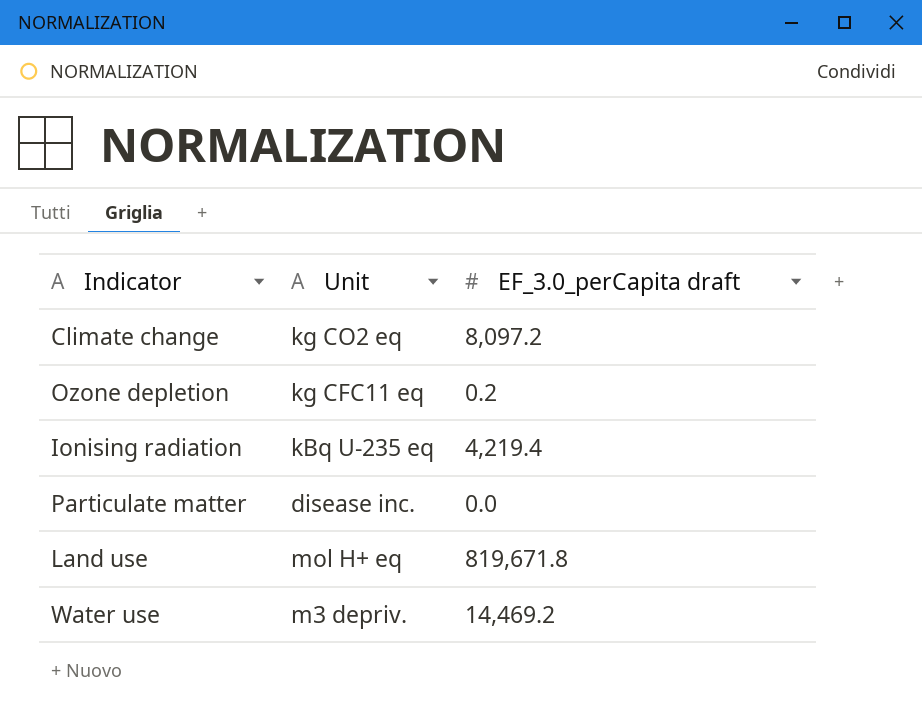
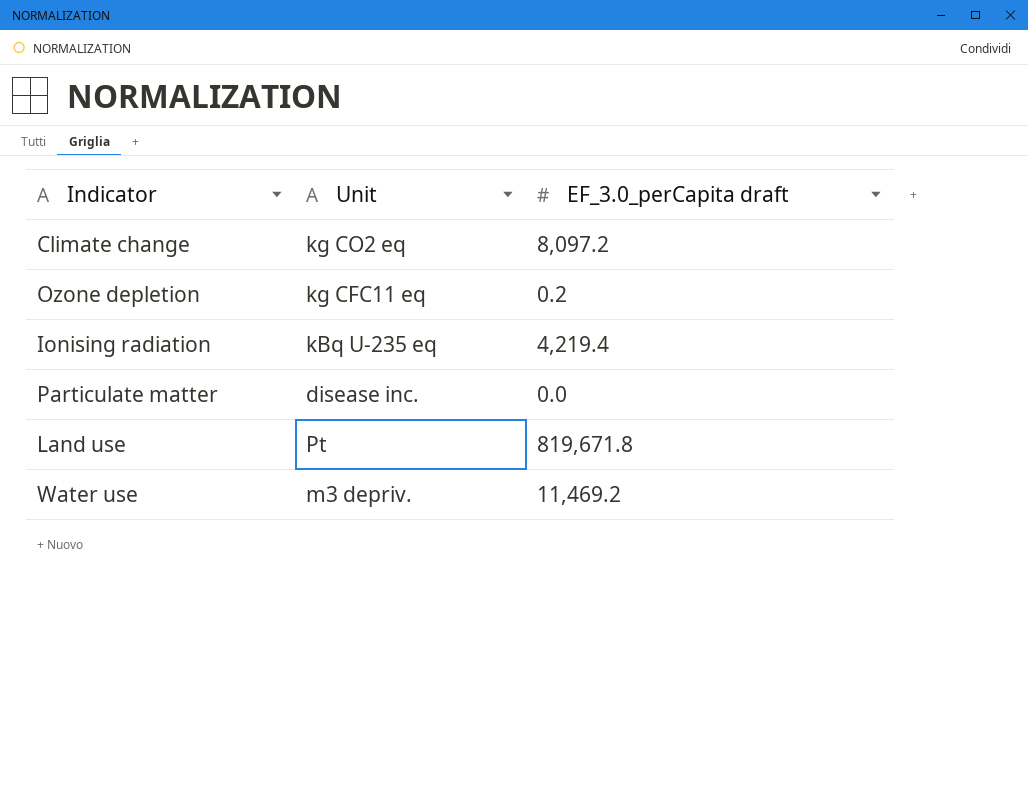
Land use | Unit: mol H+ eq -> Pt
Water use | EF_3.0_perCapita draft: 14,469.2 -> 11,469.2

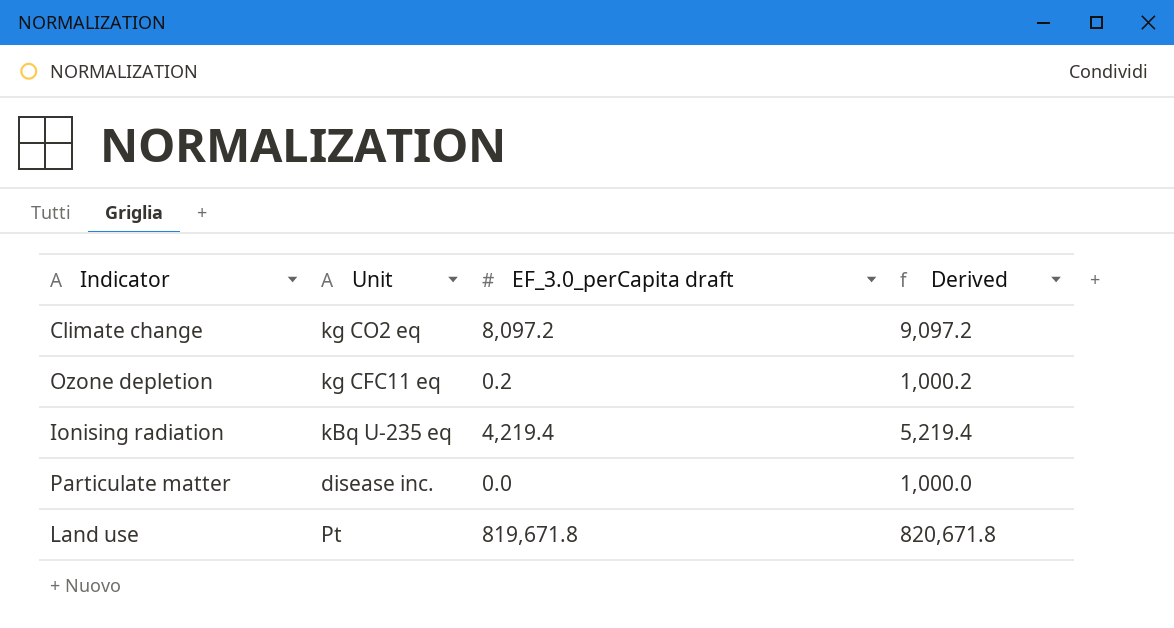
column Derived | formula: none -> [EF_3.0_perCapita draft] + 1000
row Water use: m3 depriv. | 11,469.2 -> none

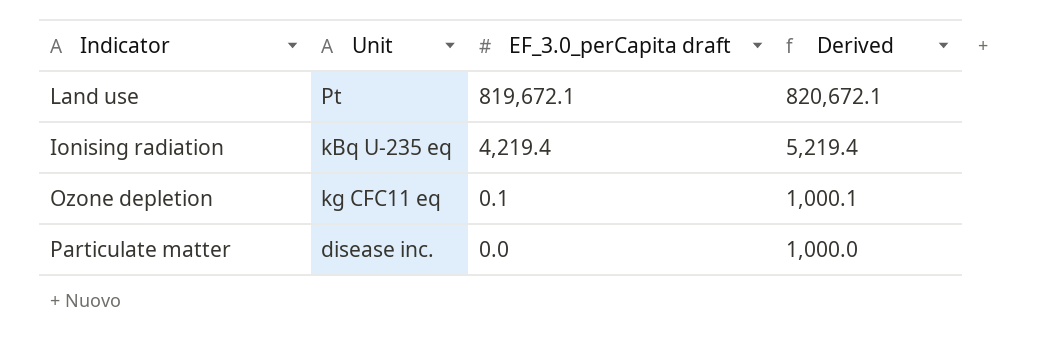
row order: none -> EF_3.0_perCapita draft descending
row Climate change: kg CO2 eq | 8,097.2 | 9,097.2 -> none
Land use | EF_3.0_perCapita draft: 819,671.8 -> 819,672.1
Land use | Derived: 820,671.8 -> 820,672.1
Ozone depletion | EF_3.0_perCapita draft: 0.2 -> 0.1
Ozone depletion | Derived: 1,000.2 -> 1,000.1

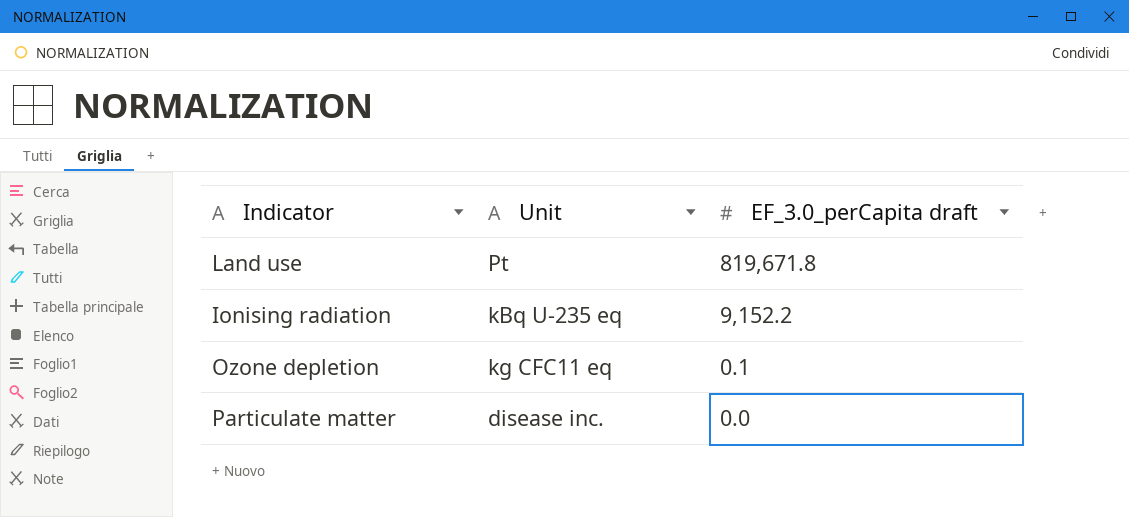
column Derived | formula: [EF_3.0_perCapita draft] + 1000 -> none
Land use | EF_3.0_perCapita draft: 819,672.1 -> 819,671.8
Ionising radiation | EF_3.0_perCapita draft: 4,219.4 -> 9,152.2

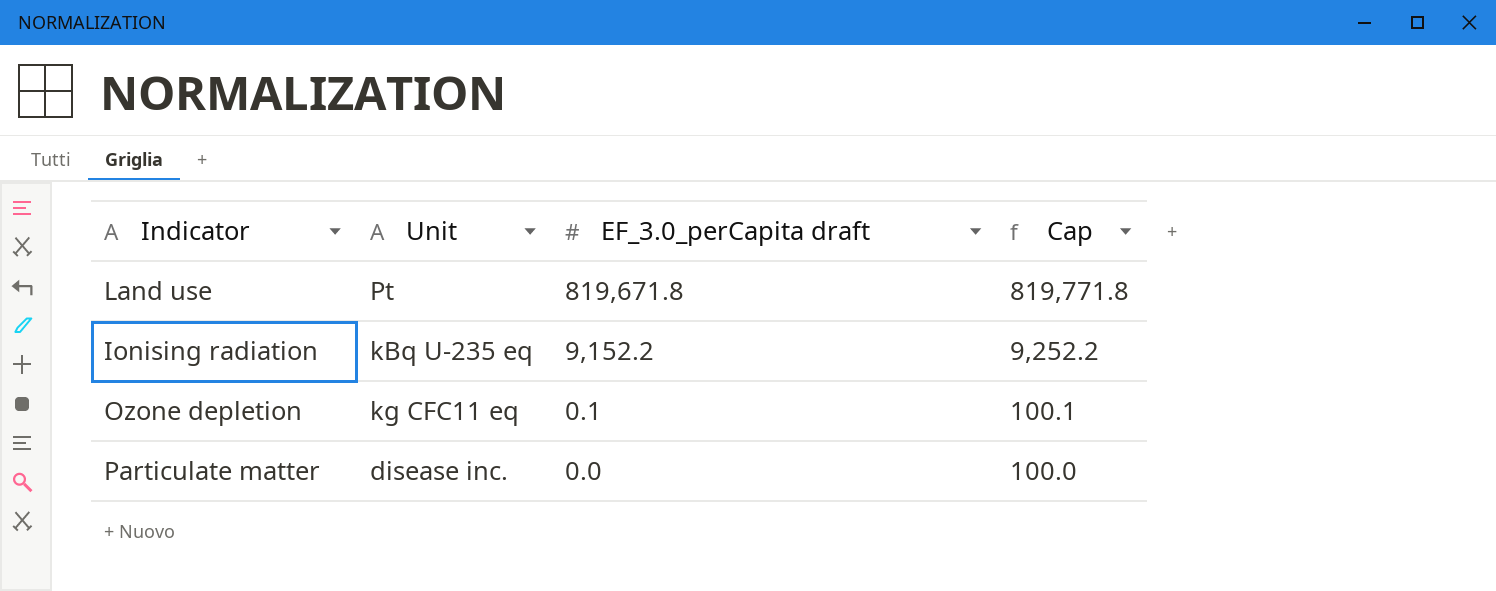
column Cap | formula: none -> [EF_3.0_perCapita draft] + 100

